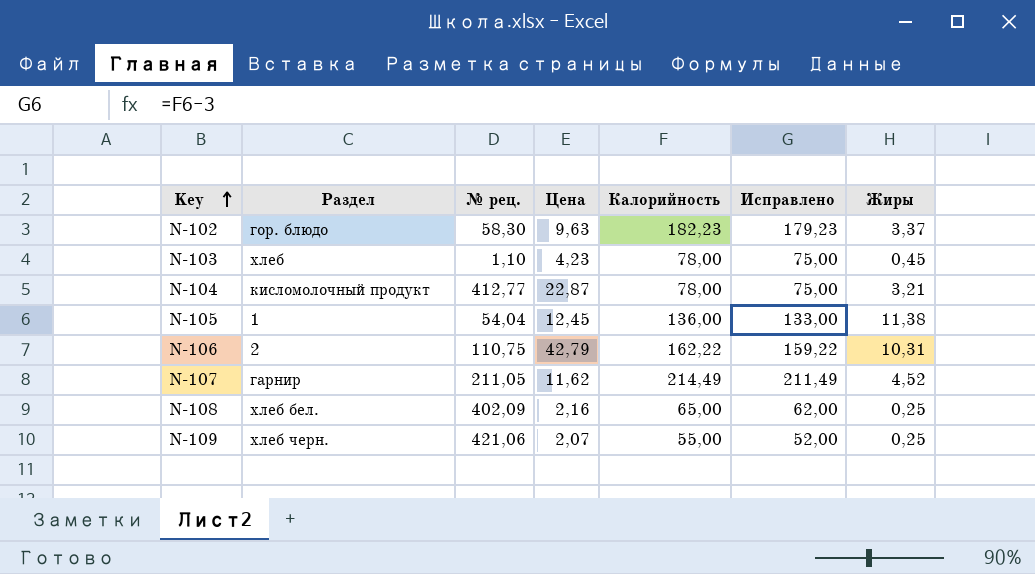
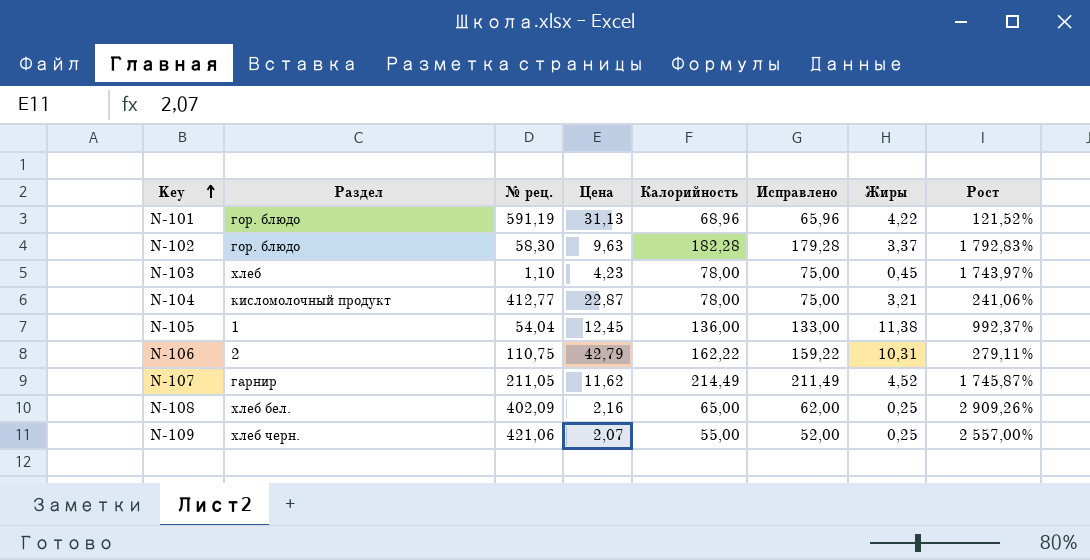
column Рост | formula: none -> ([Калорийность] - [Цена]) / [Цена]
row N-101: none -> гор. блюдо | 591,19 | 31,13 | 68,96 | 65,96 | 4,22 | 121,52%
N-102 | Калорийность: 182,23 -> 182,28
N-102 | Исправлено: 179,23 -> 179,28

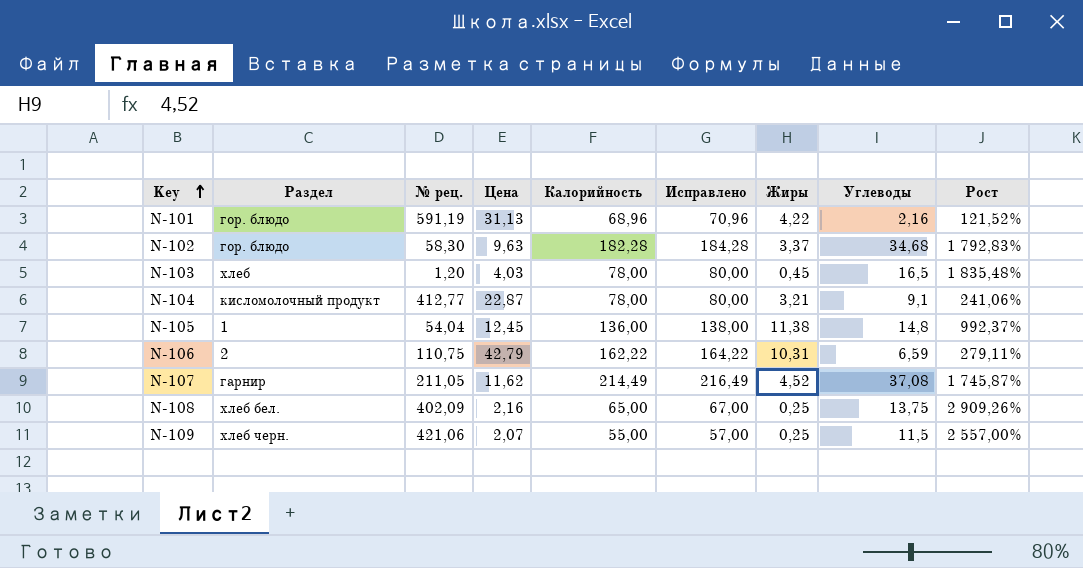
column Исправлено | formula: [Калорийность] - 3 -> [Калорийность] + 2
column Углеводы | position: none -> 8
N-103 | № рец.: 1,10 -> 1,20
N-103 | Цена: 4,23 -> 4,03
N-103 | Рост: 1 743,97% -> 1 835,48%

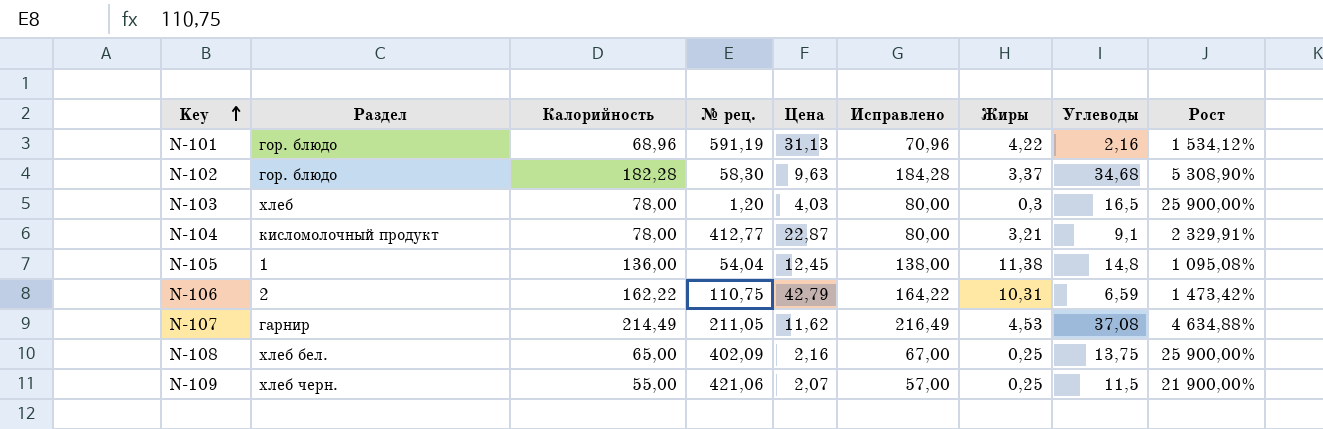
column Калорийность | position: 5 -> 3
column Рост | formula: ([Калорийность] - [Цена]) / [Цена] -> ([Калорийность] - [Жиры]) / [Жиры]
N-103 | Жиры: 0,45 -> 0,3
N-107 | Жиры: 4,52 -> 4,53

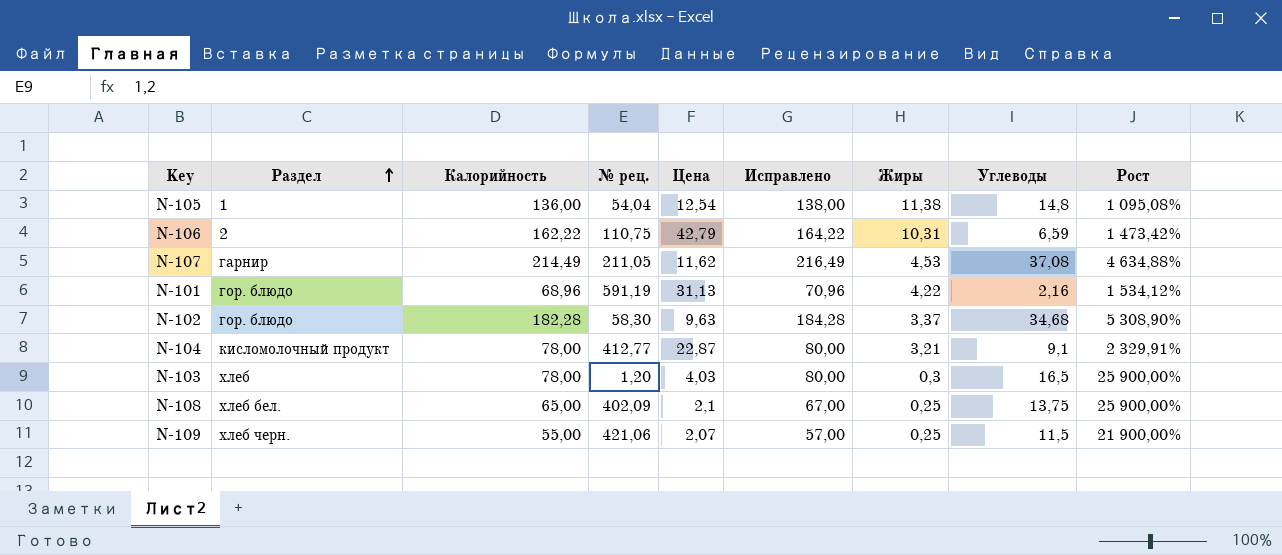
row order: Key ascending -> Раздел ascending
N-105 | Цена: 12,45 -> 12,54
N-108 | Цена: 2,16 -> 2,1

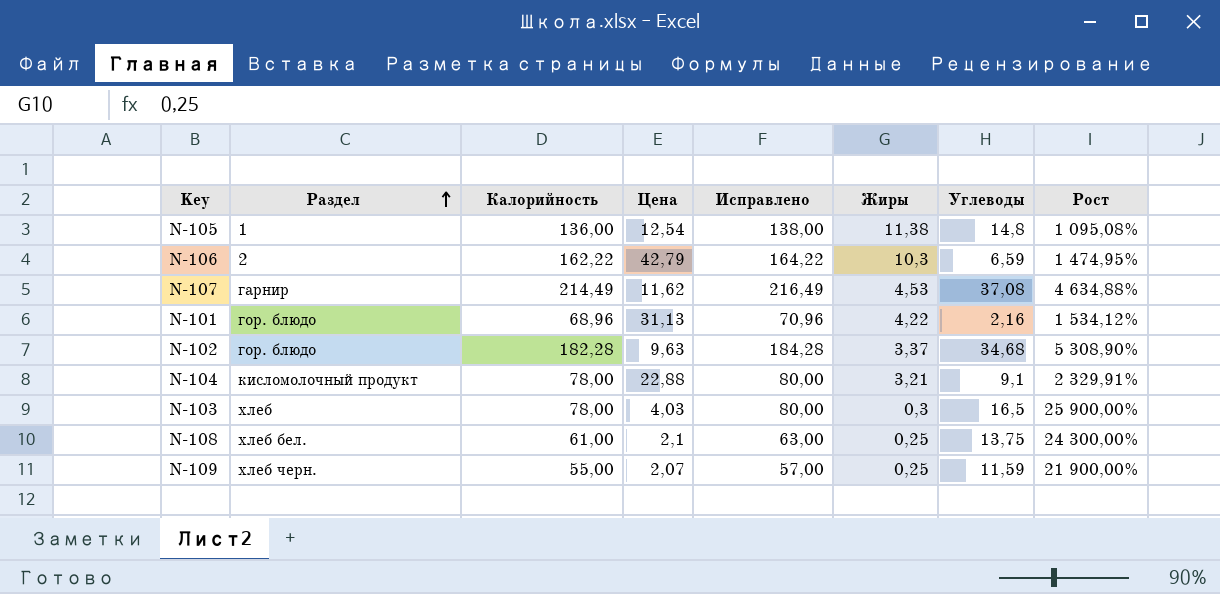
column № рец. | position: 4 -> none
N-106 | Жиры: 10,31 -> 10,3
N-106 | Рост: 1 473,42% -> 1 474,95%
N-104 | Цена: 22,87 -> 22,88
N-108 | Калорийность: 65,00 -> 61,00
N-108 | Исправлено: 67,00 -> 63,00
N-108 | Рост: 25 900,00% -> 24 300,00%
N-109 | Углеводы: 11,5 -> 11,59

